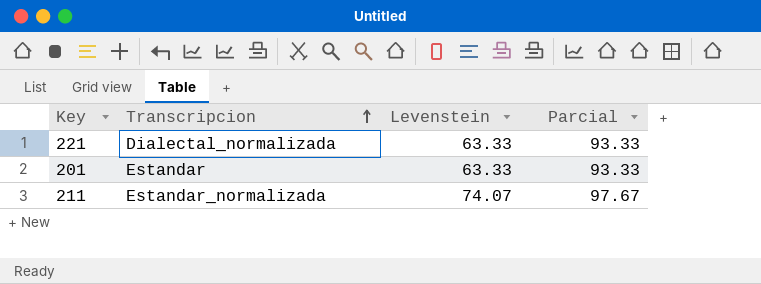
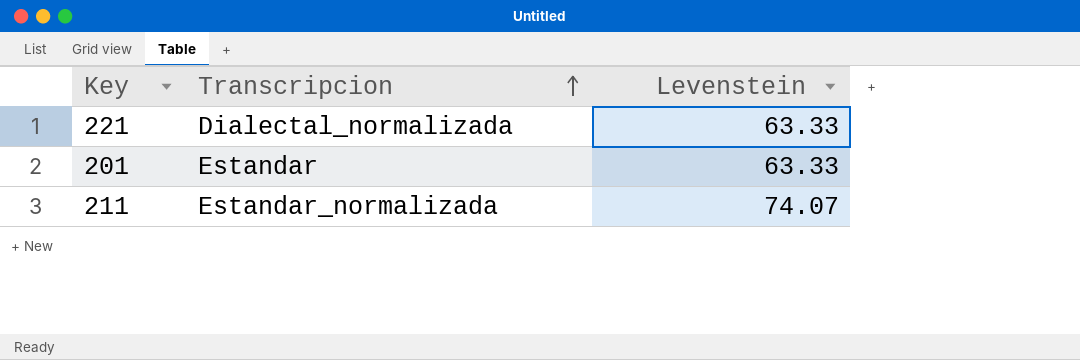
column Parcial | position: 4 -> none

